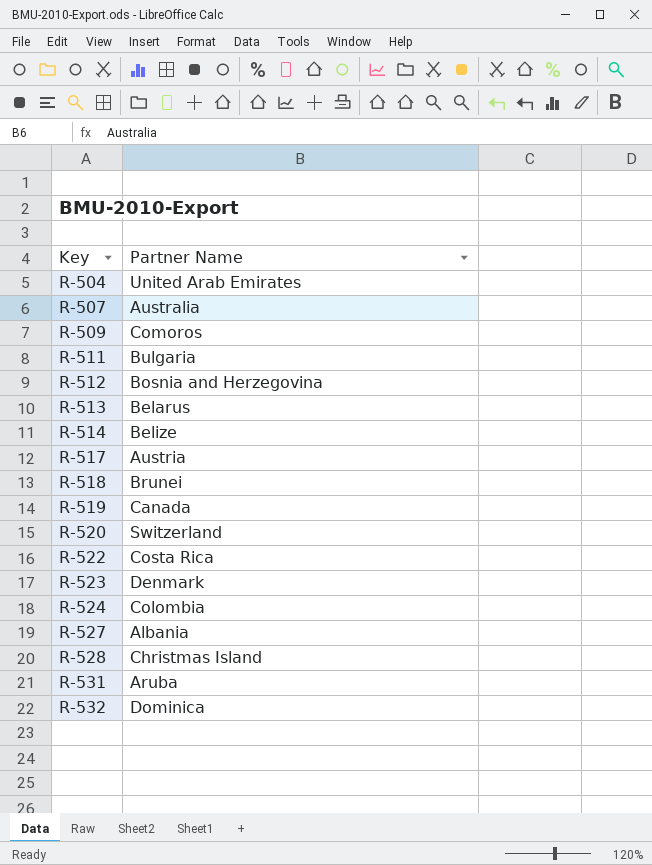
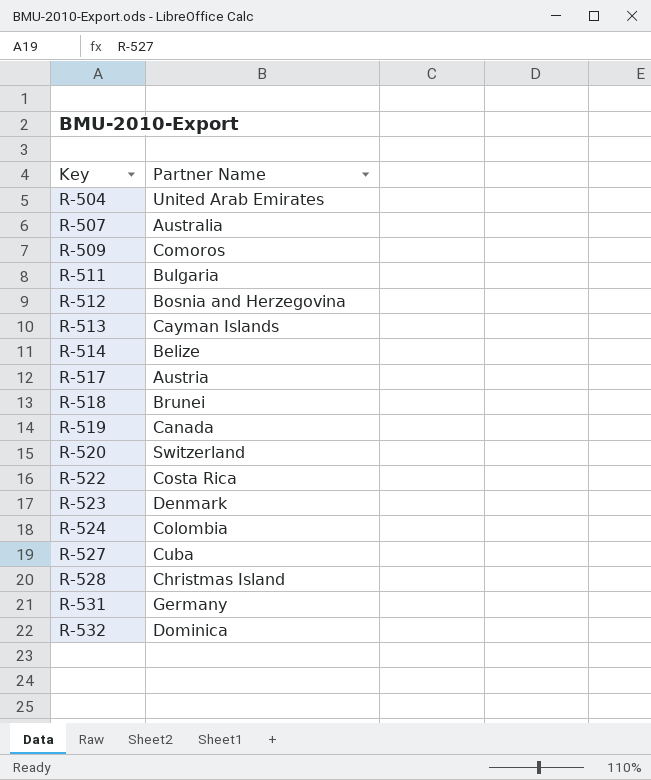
R-513 | Partner Name: Belarus -> Cayman Islands
R-527 | Partner Name: Albania -> Cuba
R-531 | Partner Name: Aruba -> Germany

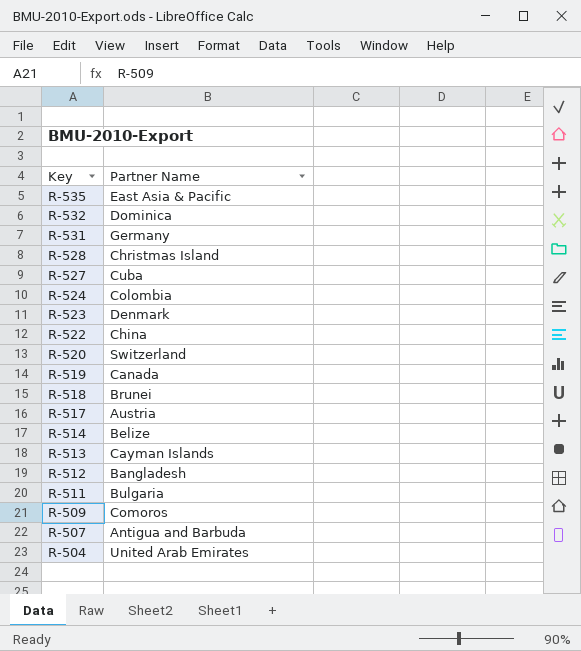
row order: Key ascending -> Key descending
row R-535: none -> East Asia & Pacific
R-522 | Partner Name: Costa Rica -> China
R-512 | Partner Name: Bosnia and Herzegovina -> Bangladesh
R-507 | Partner Name: Australia -> Antigua and Barbuda

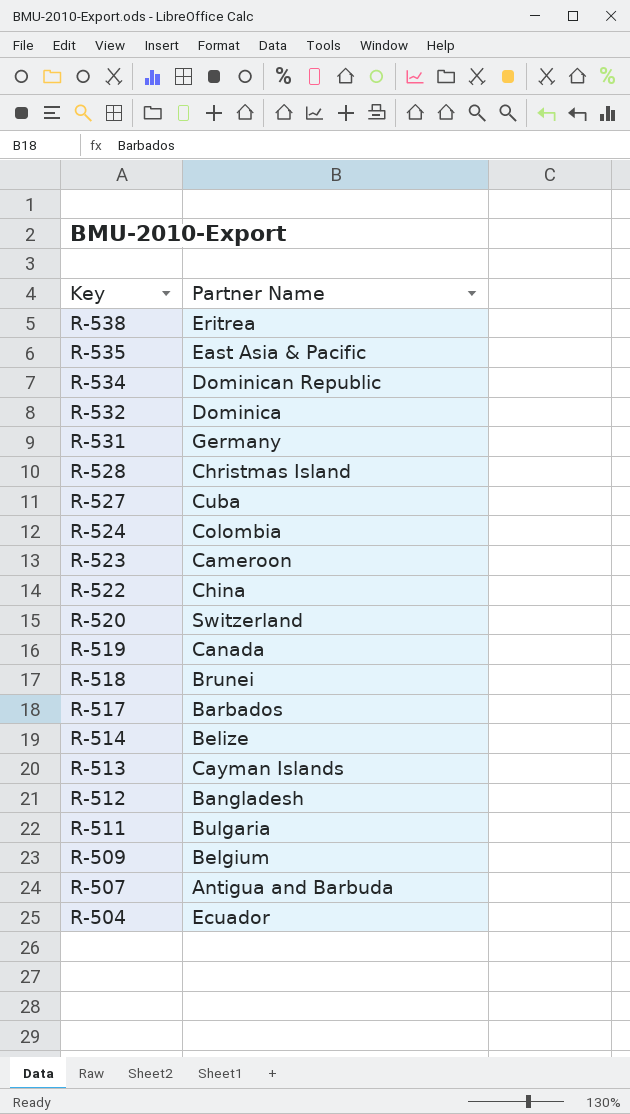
row R-538: none -> Eritrea
row R-534: none -> Dominican Republic
R-523 | Partner Name: Denmark -> Cameroon
R-517 | Partner Name: Austria -> Barbados
R-509 | Partner Name: Comoros -> Belgium
R-504 | Partner Name: United Arab Emirates -> Ecuador

